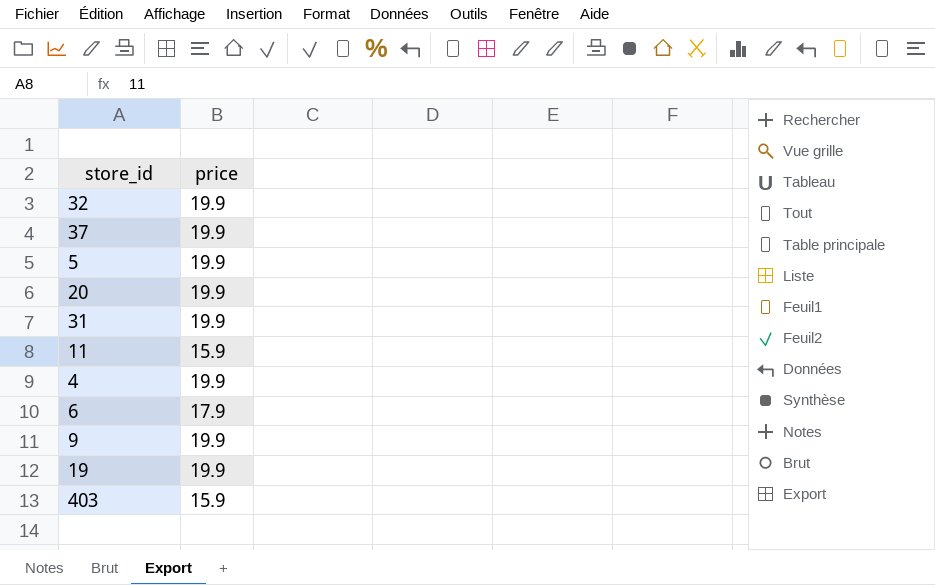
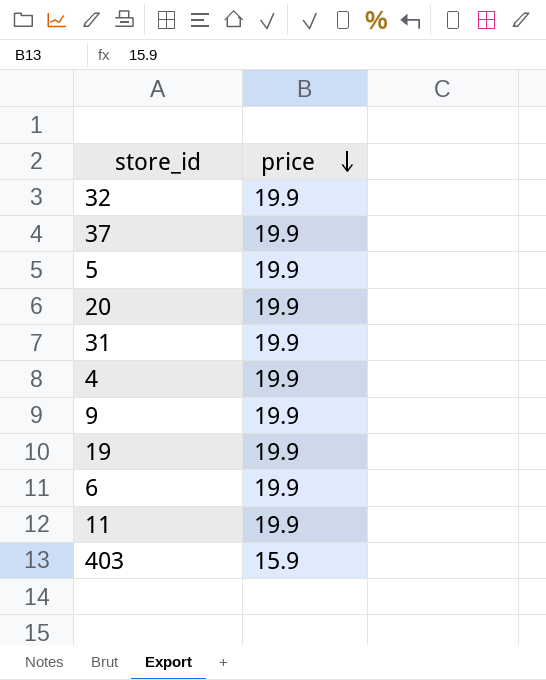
row order: none -> price descending
6 | price: 17.9 -> 19.9
11 | price: 15.9 -> 19.9

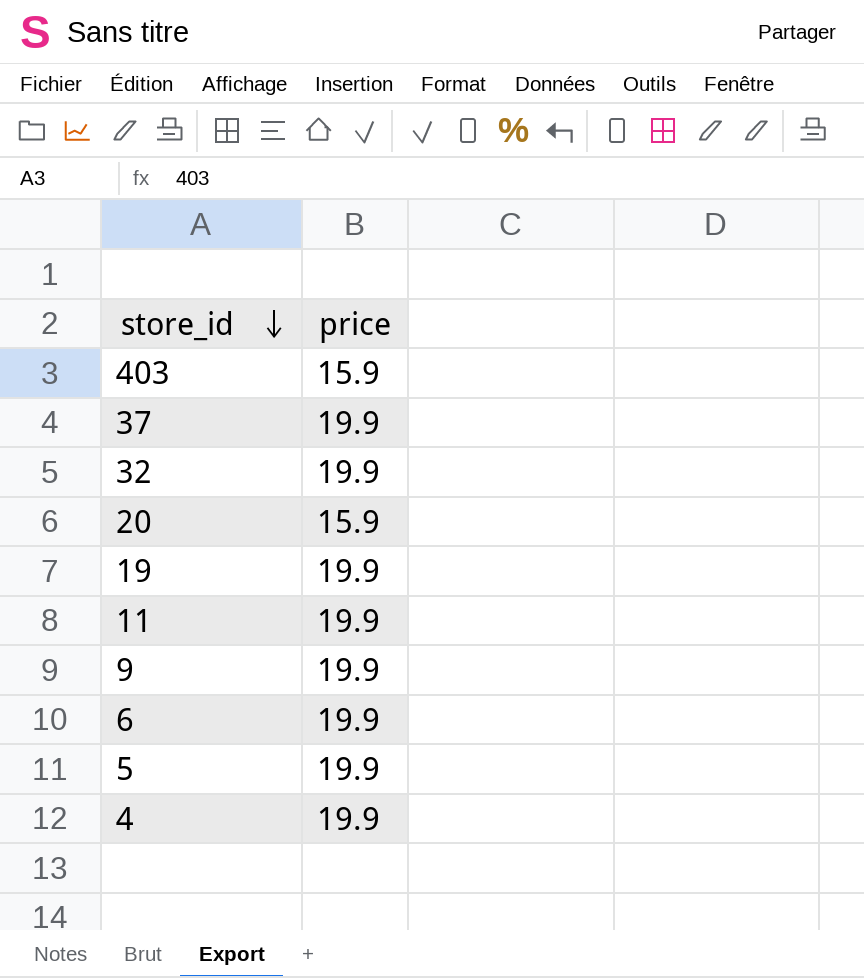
row order: price descending -> store_id descending
row 31: 19.9 -> none
20 | price: 19.9 -> 15.9

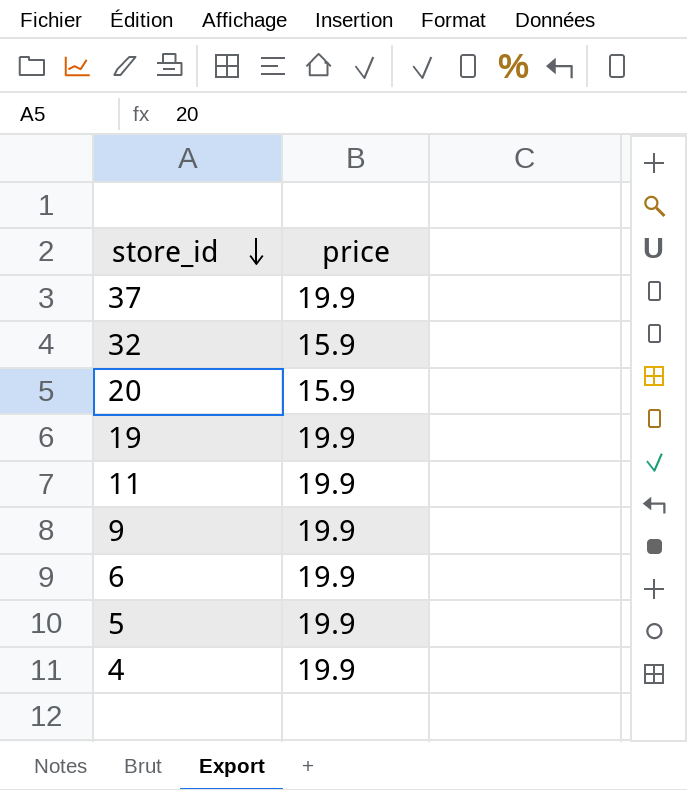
row 403: 15.9 -> none
32 | price: 19.9 -> 15.9

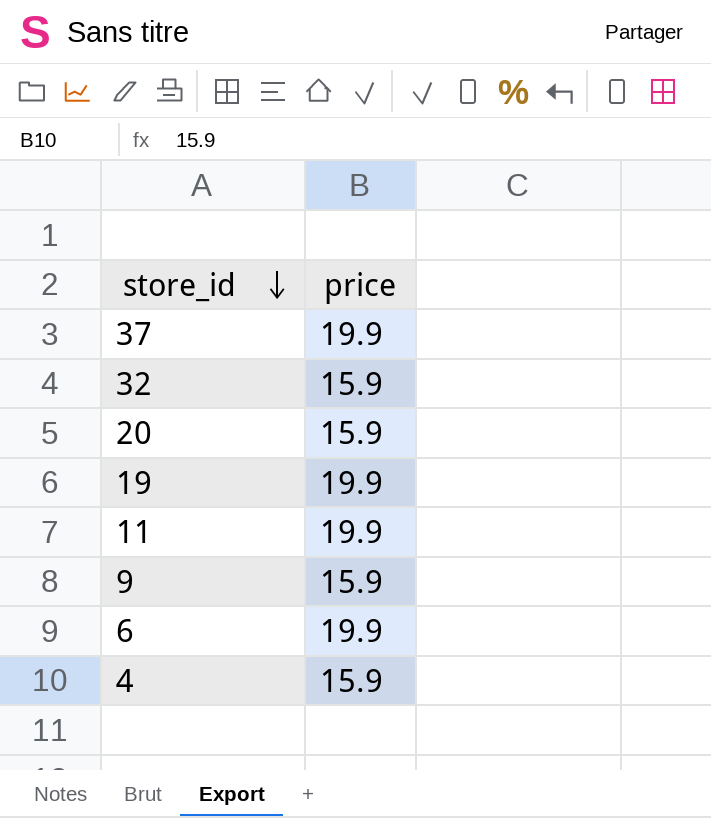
row 5: 19.9 -> none
9 | price: 19.9 -> 15.9
4 | price: 19.9 -> 15.9

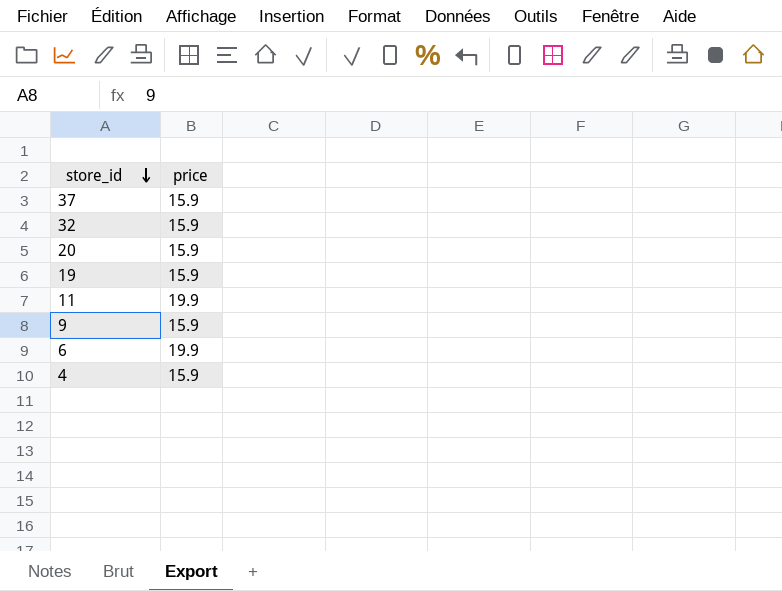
37 | price: 19.9 -> 15.9
19 | price: 19.9 -> 15.9

